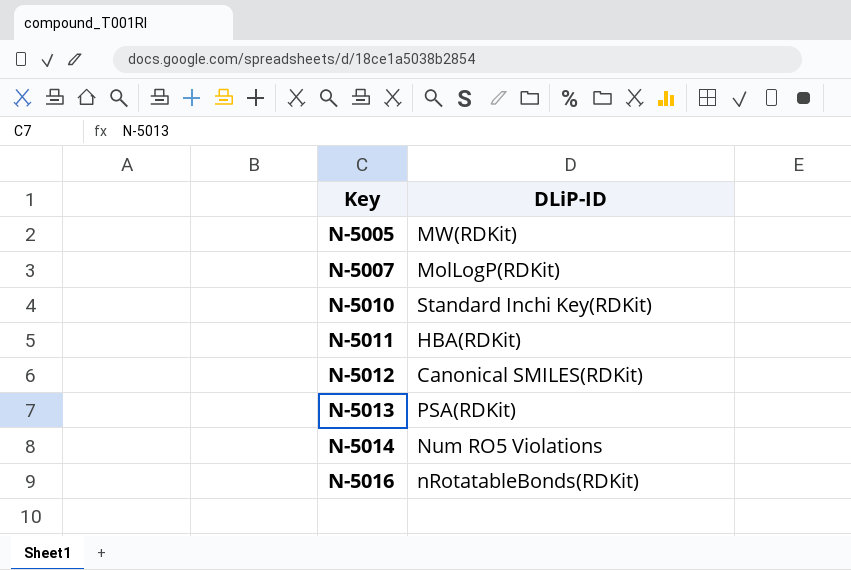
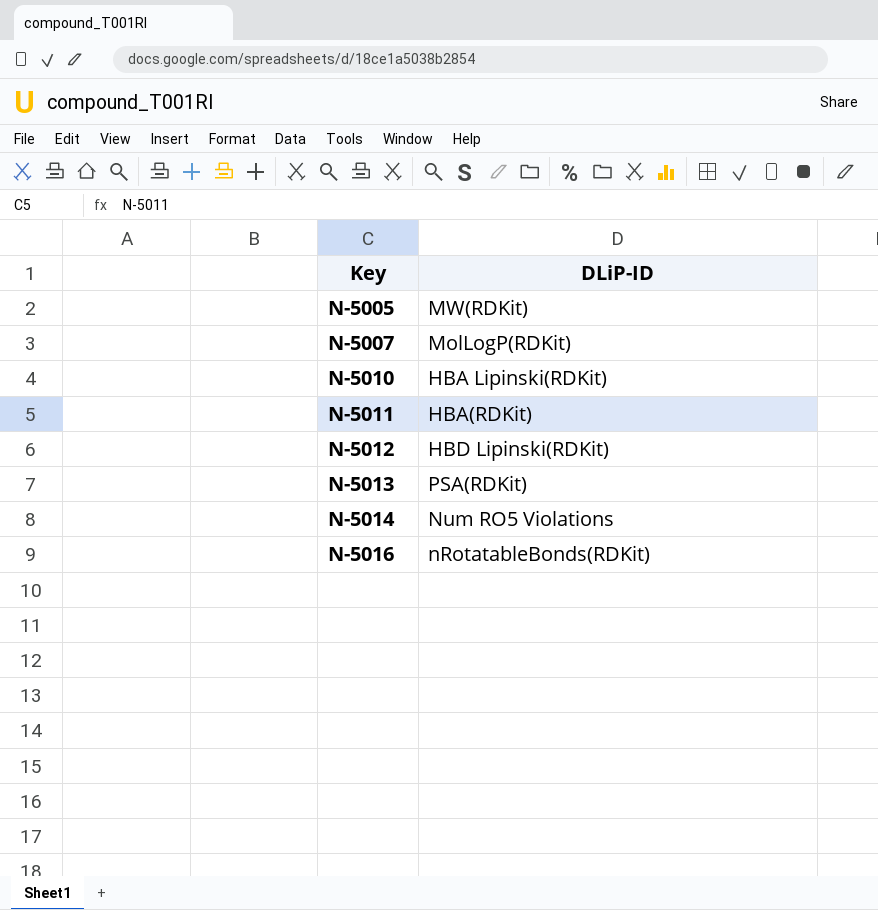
N-5010 | DLiP-ID: Standard Inchi Key(RDKit) -> HBA Lipinski(RDKit)
N-5012 | DLiP-ID: Canonical SMILES(RDKit) -> HBD Lipinski(RDKit)

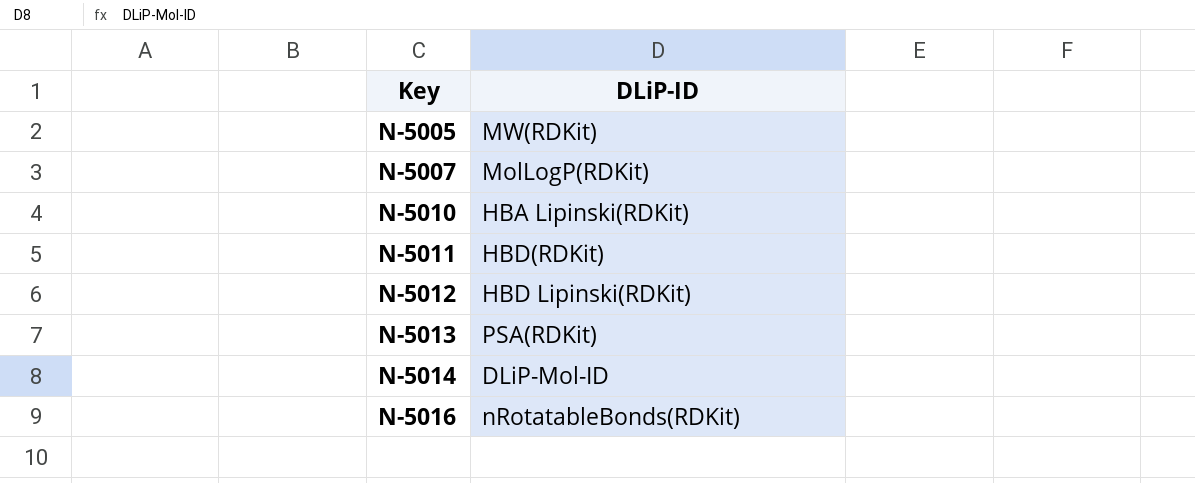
N-5011 | DLiP-ID: HBA(RDKit) -> HBD(RDKit)
N-5014 | DLiP-ID: Num RO5 Violations -> DLiP-Mol-ID

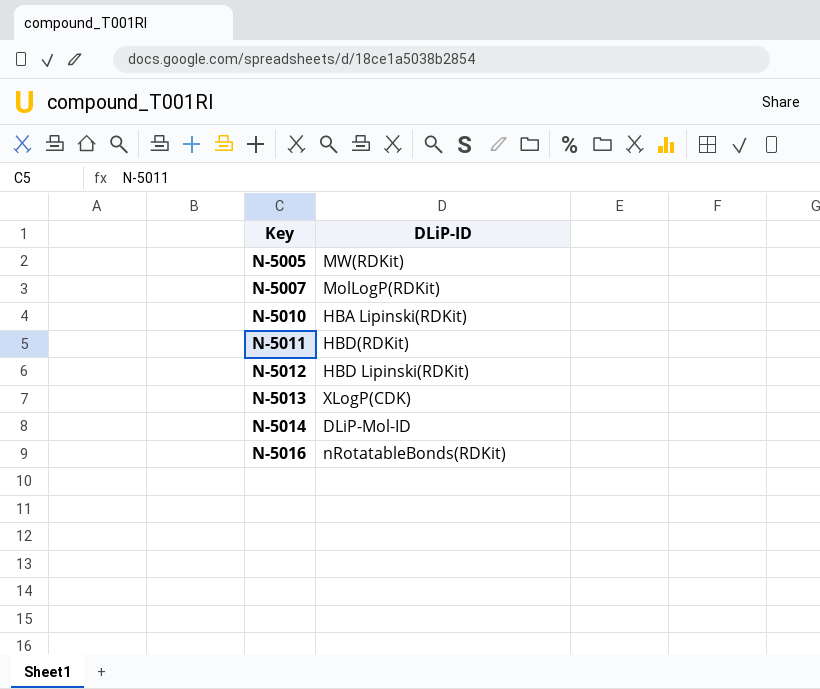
N-5013 | DLiP-ID: PSA(RDKit) -> XLogP(CDK)

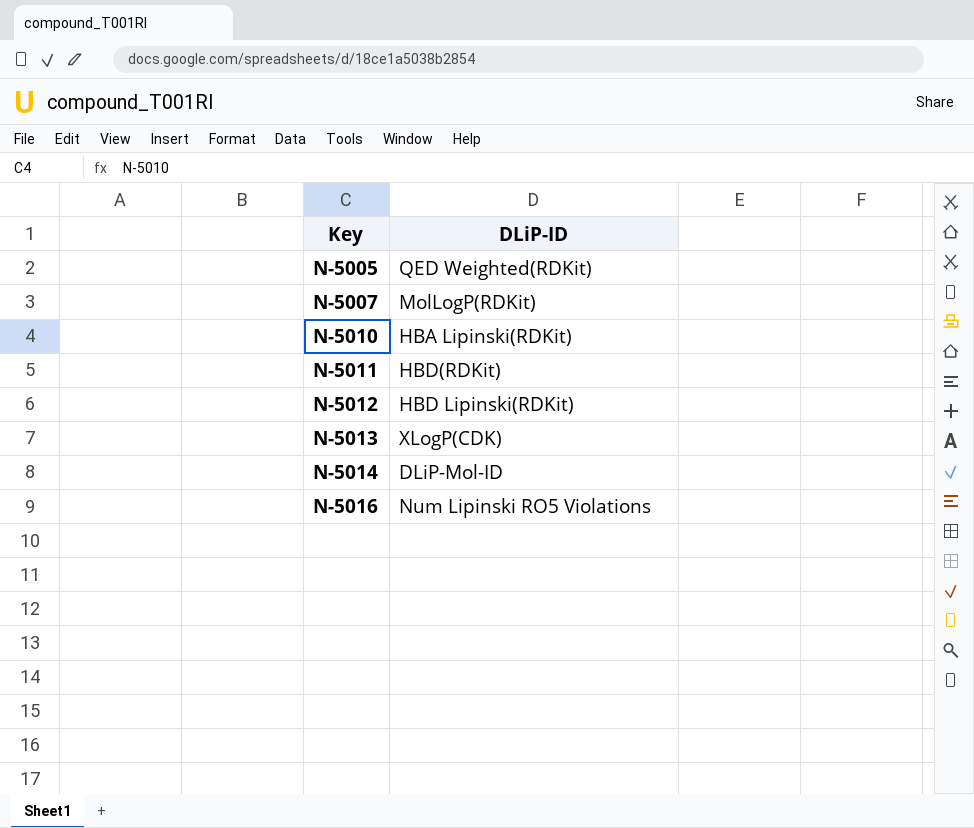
N-5005 | DLiP-ID: MW(RDKit) -> QED Weighted(RDKit)
N-5016 | DLiP-ID: nRotatableBonds(RDKit) -> Num Lipinski RO5 Violations

